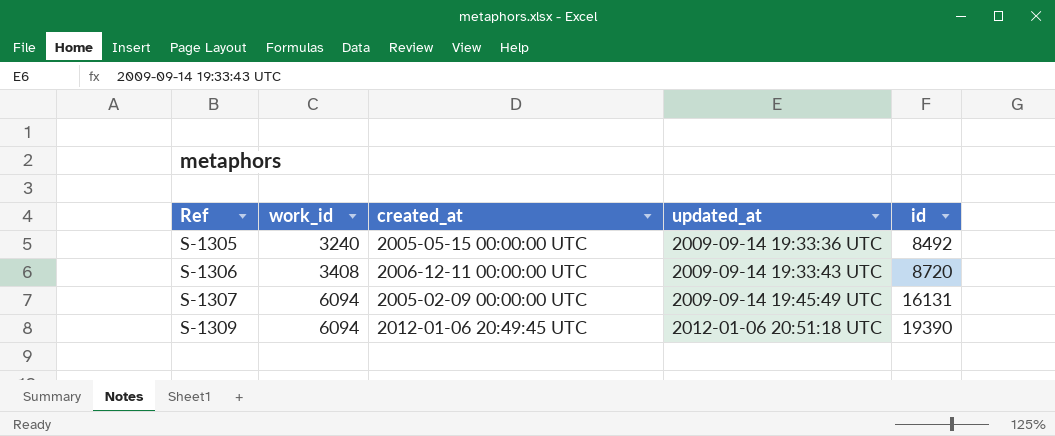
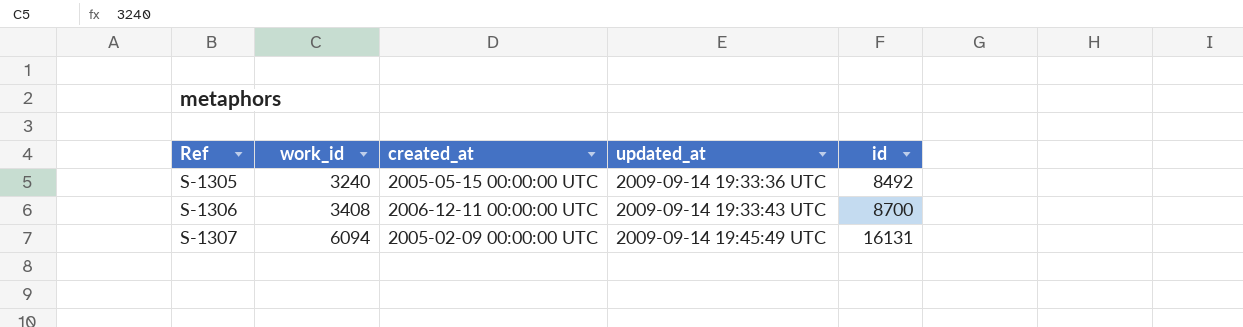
row S-1309: 6094 | 2012-01-06 20:49:45 UTC | 2012-01-06 20:51:18 UTC | 19390 -> none
S-1306 | id: 8720 -> 8700

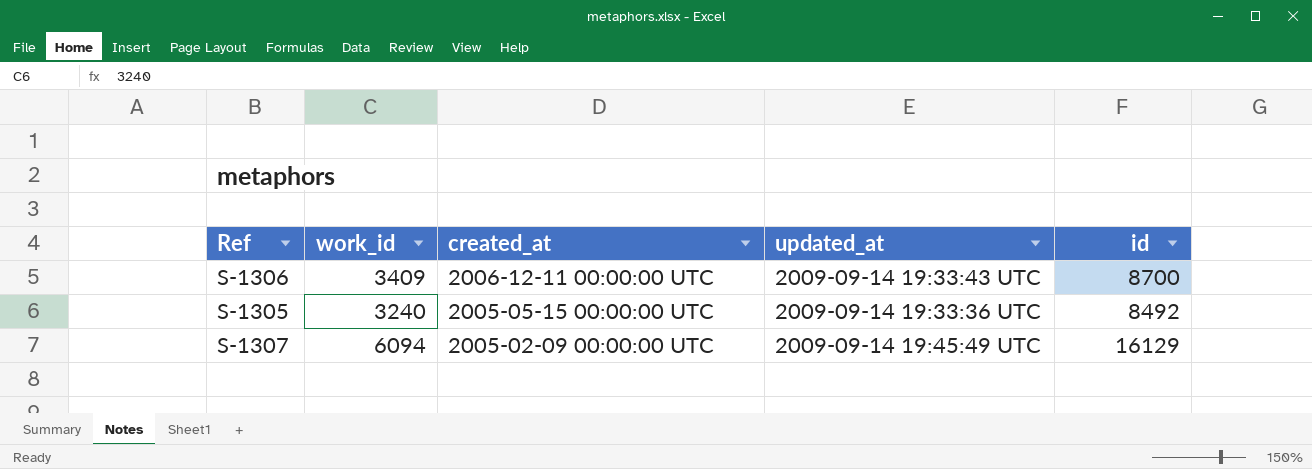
row order: Ref ascending -> created_at descending
S-1306 | work_id: 3408 -> 3409
S-1307 | id: 16131 -> 16129

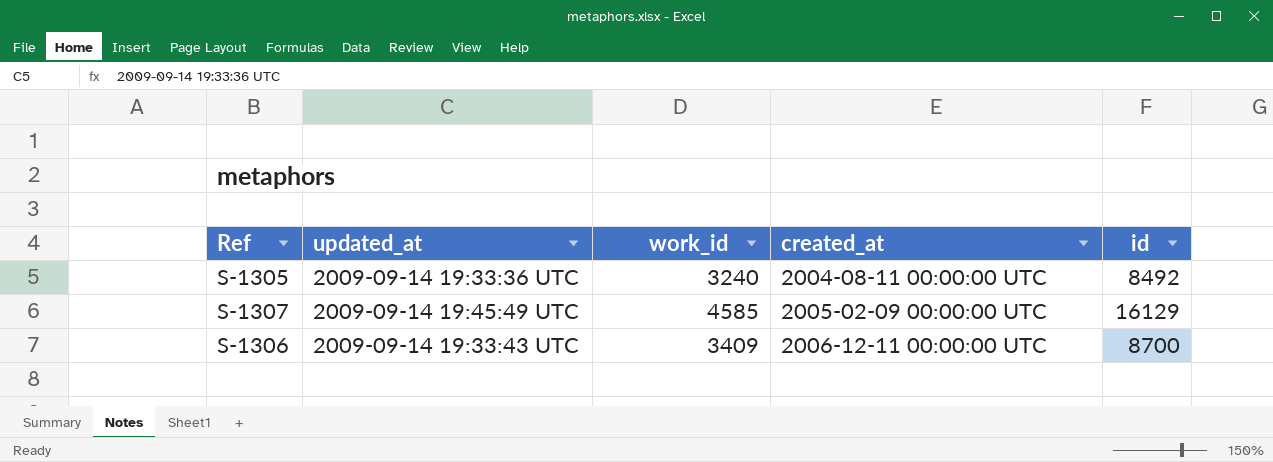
row order: created_at descending -> created_at ascending
column updated_at | position: 4 -> 2
S-1305 | created_at: 2005-05-15 00:00:00 UTC -> 2004-08-11 00:00:00 UTC
S-1307 | work_id: 6094 -> 4585

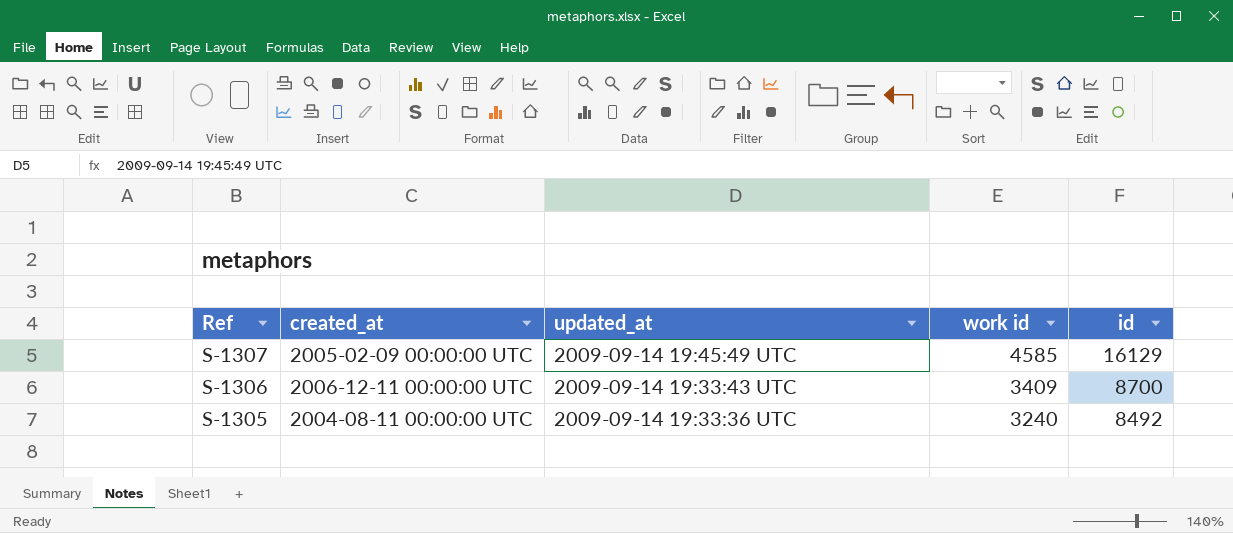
row order: created_at ascending -> Ref descending
column created_at | position: 4 -> 2
column name: work_id -> work id

